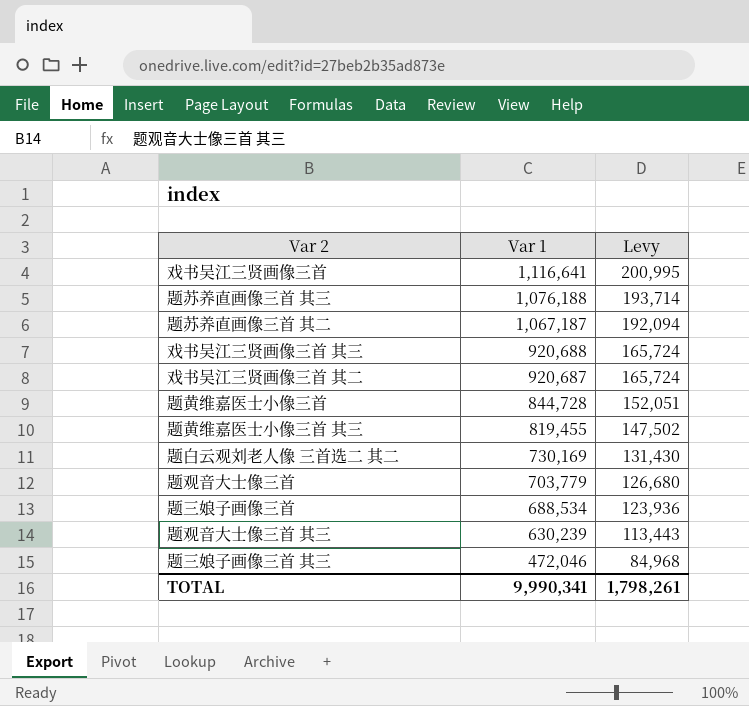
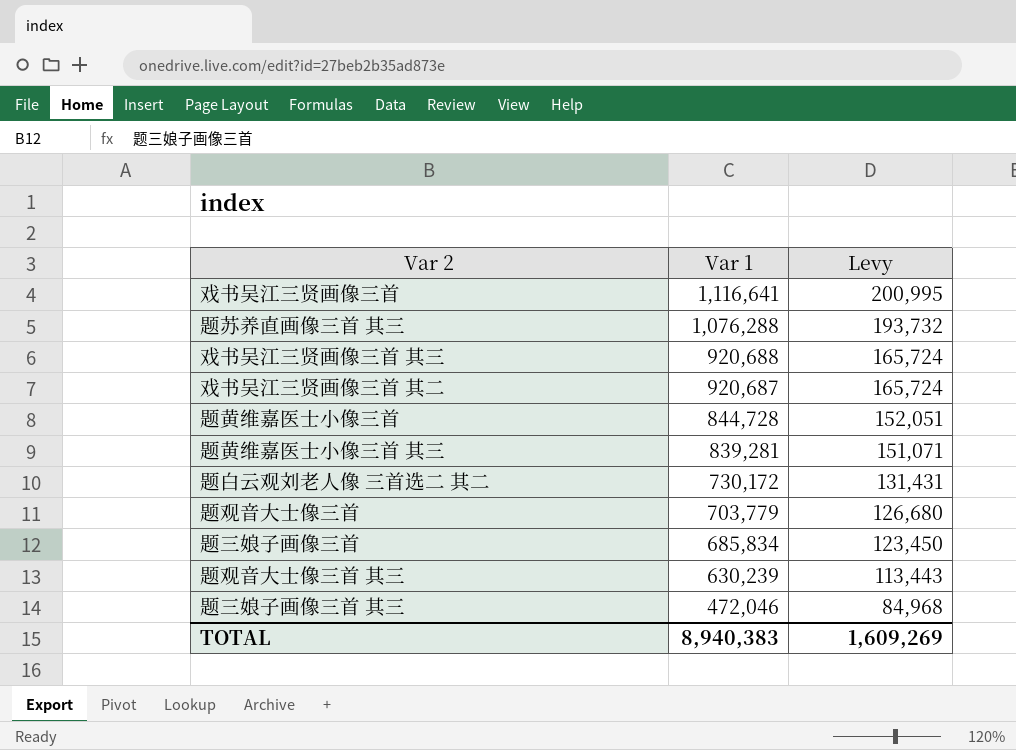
row 题苏养直画像三首 其二: 1,067,187 | 192,094 -> none
题苏养直画像三首 其三 | Var 1: 1,076,188 -> 1,076,288
题苏养直画像三首 其三 | Levy: 193,714 -> 193,732
题黄维嘉医士小像三首 其三 | Var 1: 819,455 -> 839,281
题黄维嘉医士小像三首 其三 | Levy: 147,502 -> 151,071
题白云观刘老人像 三首选二 其二 | Var 1: 730,169 -> 730,172
题白云观刘老人像 三首选二 其二 | Levy: 131,430 -> 131,431
题三娘子画像三首 | Var 1: 688,534 -> 685,834
题三娘子画像三首 | Levy: 123,936 -> 123,450
TOTAL | Var 1: 9,990,341 -> 8,940,383
TOTAL | Levy: 1,798,261 -> 1,609,269

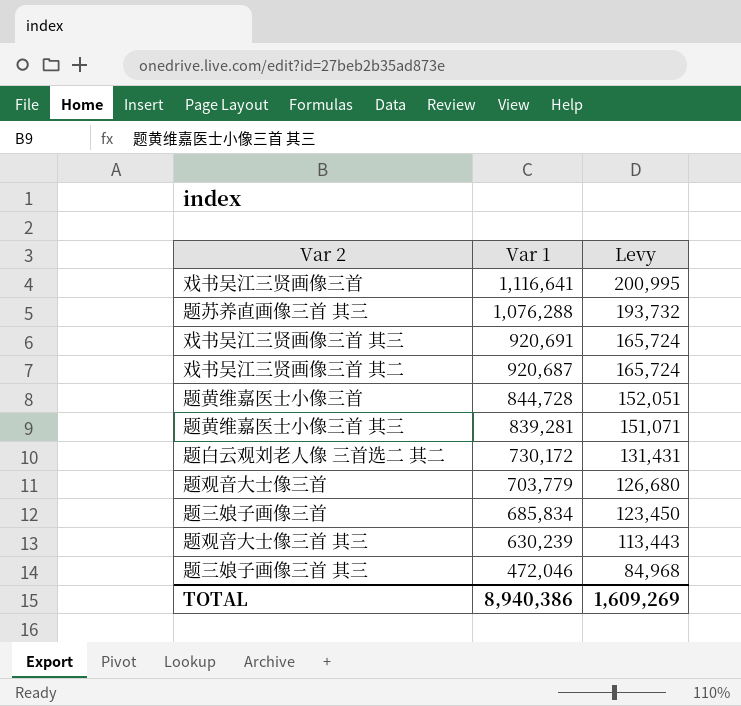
戏书吴江三贤画像三首 其三 | Var 1: 920,688 -> 920,691
TOTAL | Var 1: 8,940,383 -> 8,940,386

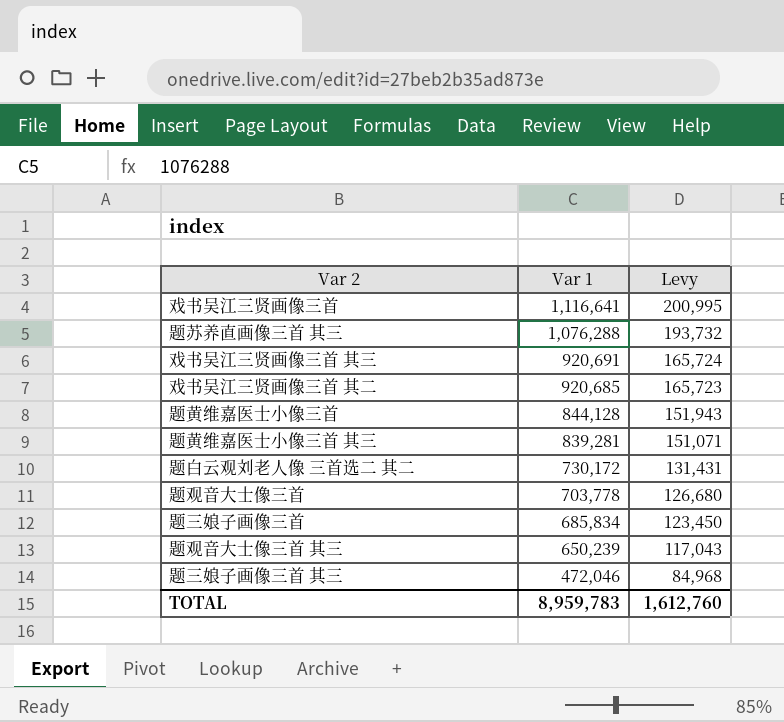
戏书吴江三贤画像三首 其二 | Var 1: 920,687 -> 920,685
戏书吴江三贤画像三首 其二 | Levy: 165,724 -> 165,723
题黄维嘉医士小像三首 | Var 1: 844,728 -> 844,128
题黄维嘉医士小像三首 | Levy: 152,051 -> 151,943
题观音大士像三首 | Var 1: 703,779 -> 703,778
题观音大士像三首 其三 | Var 1: 630,239 -> 650,239
题观音大士像三首 其三 | Levy: 113,443 -> 117,043
TOTAL | Var 1: 8,940,386 -> 8,959,783
TOTAL | Levy: 1,609,269 -> 1,612,760

